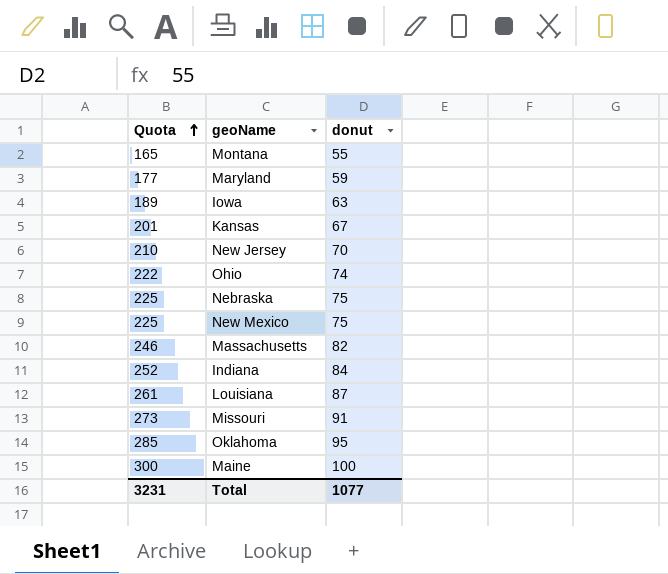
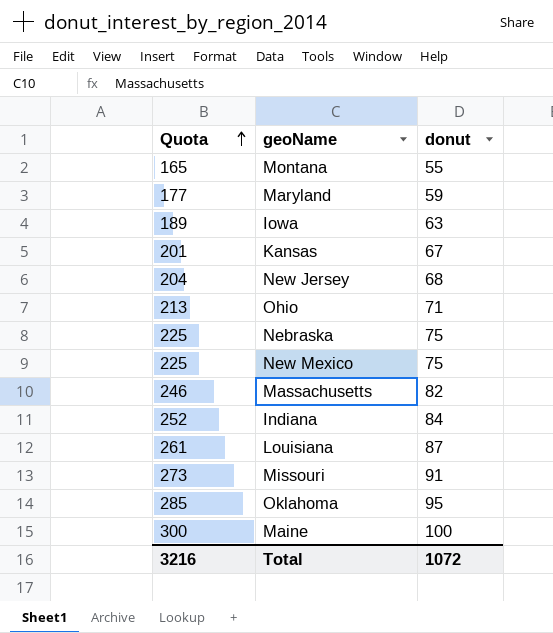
New Jersey | Quota: 210 -> 204
New Jersey | donut: 70 -> 68
Ohio | Quota: 222 -> 213
Ohio | donut: 74 -> 71
Total | Quota: 3231 -> 3216
Total | donut: 1077 -> 1072

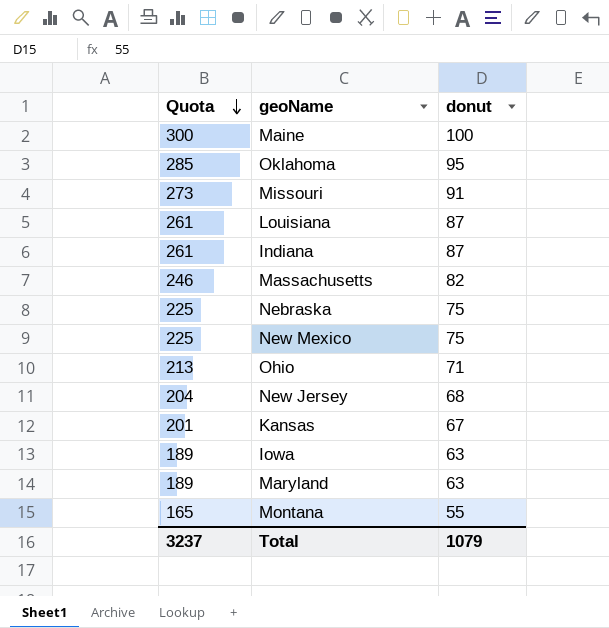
row order: Quota ascending -> Quota descending
Indiana | Quota: 252 -> 261
Indiana | donut: 84 -> 87
Maryland | Quota: 177 -> 189
Maryland | donut: 59 -> 63
Total | Quota: 3216 -> 3237
Total | donut: 1072 -> 1079

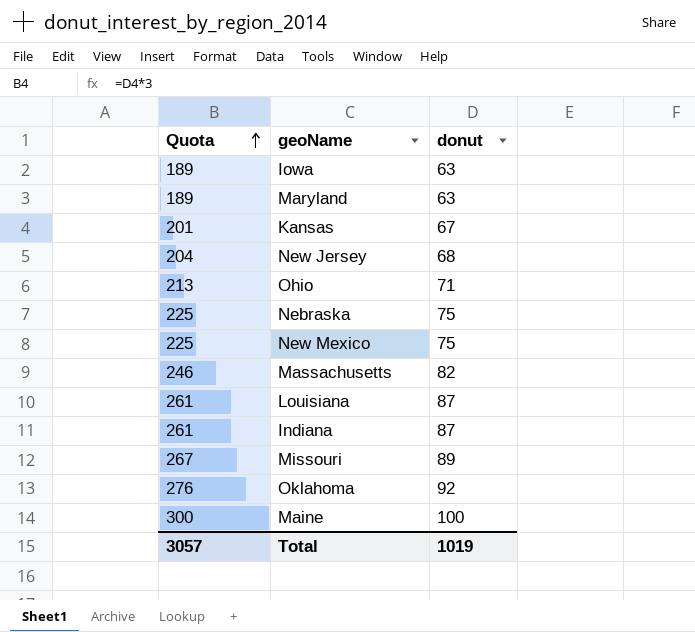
row order: Quota descending -> Quota ascending
row Montana: 165 | 55 -> none
Missouri | Quota: 273 -> 267
Missouri | donut: 91 -> 89
Oklahoma | Quota: 285 -> 276
Oklahoma | donut: 95 -> 92
Total | Quota: 3237 -> 3057
Total | donut: 1079 -> 1019

